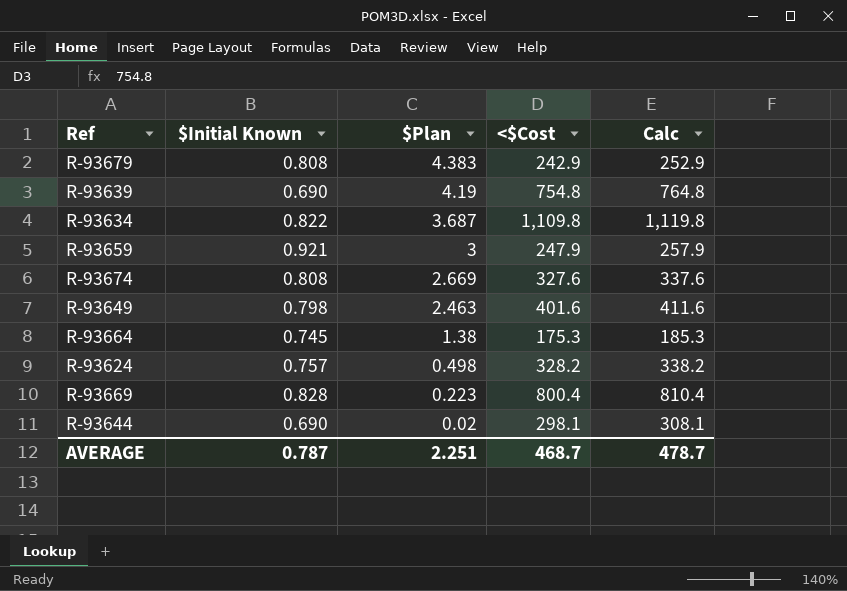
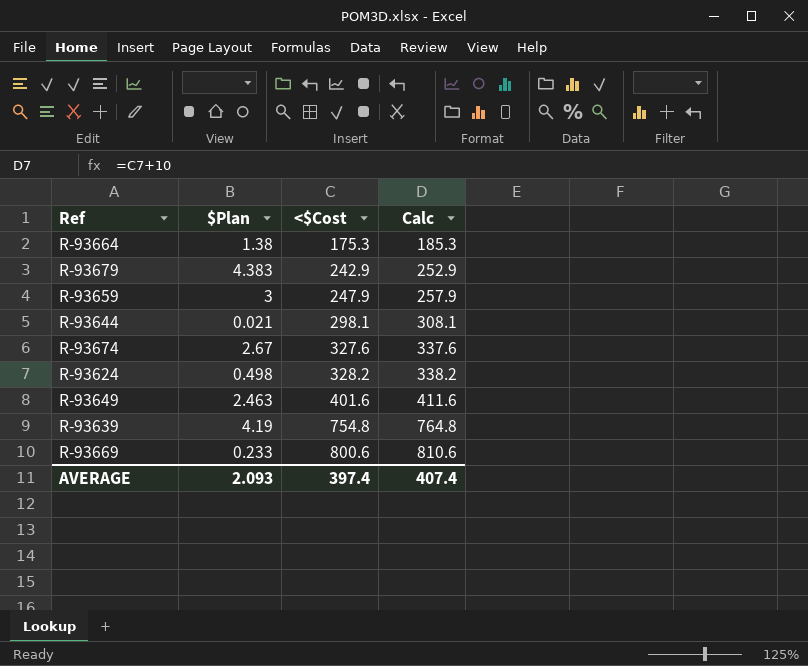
row order: $Plan descending -> <$Cost ascending
column $Initial Known | position: 2 -> none
row R-93634: 0.822 | 3.687 | 1,109.8 | 1,119.8 -> none
R-93644 | $Plan: 0.02 -> 0.021
R-93674 | $Plan: 2.669 -> 2.67
R-93669 | $Plan: 0.223 -> 0.233
R-93669 | <$Cost: 800.4 -> 800.6
R-93669 | Calc: 810.4 -> 810.6
AVERAGE | $Plan: 2.251 -> 2.093
AVERAGE | <$Cost: 468.7 -> 397.4
AVERAGE | Calc: 478.7 -> 407.4

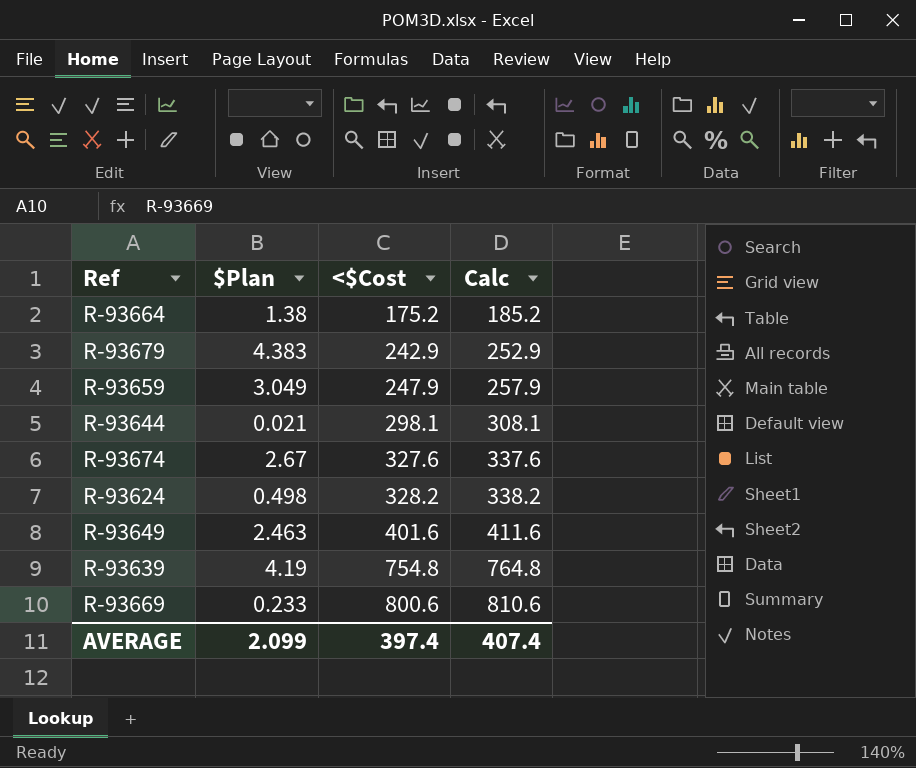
R-93664 | <$Cost: 175.3 -> 175.2
R-93664 | Calc: 185.3 -> 185.2
R-93659 | $Plan: 3 -> 3.049
AVERAGE | $Plan: 2.093 -> 2.099

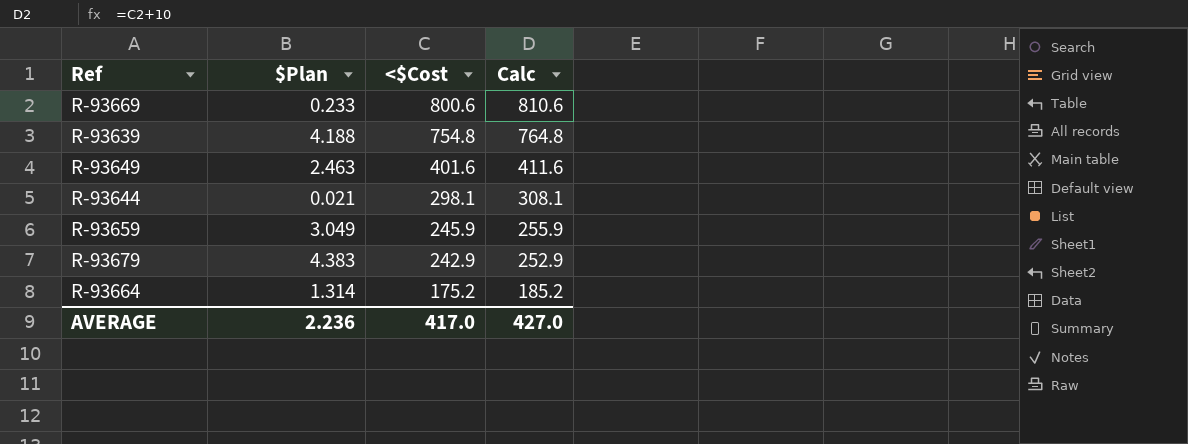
row order: <$Cost ascending -> <$Cost descending
row R-93674: 2.67 | 327.6 | 337.6 -> none
row R-93624: 0.498 | 328.2 | 338.2 -> none
R-93639 | $Plan: 4.19 -> 4.188
R-93659 | <$Cost: 247.9 -> 245.9
R-93659 | Calc: 257.9 -> 255.9
R-93664 | $Plan: 1.38 -> 1.314
AVERAGE | $Plan: 2.099 -> 2.236
AVERAGE | <$Cost: 397.4 -> 417.0
AVERAGE | Calc: 407.4 -> 427.0

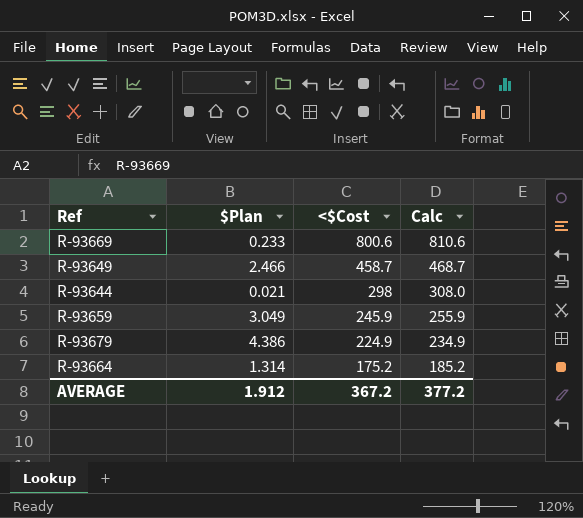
row R-93639: 4.188 | 754.8 | 764.8 -> none
R-93649 | $Plan: 2.463 -> 2.466
R-93649 | <$Cost: 401.6 -> 458.7
R-93649 | Calc: 411.6 -> 468.7
R-93644 | <$Cost: 298.1 -> 298
R-93644 | Calc: 308.1 -> 308.0
R-93679 | $Plan: 4.383 -> 4.386
R-93679 | <$Cost: 242.9 -> 224.9
R-93679 | Calc: 252.9 -> 234.9
AVERAGE | $Plan: 2.236 -> 1.912
AVERAGE | <$Cost: 417.0 -> 367.2
AVERAGE | Calc: 427.0 -> 377.2

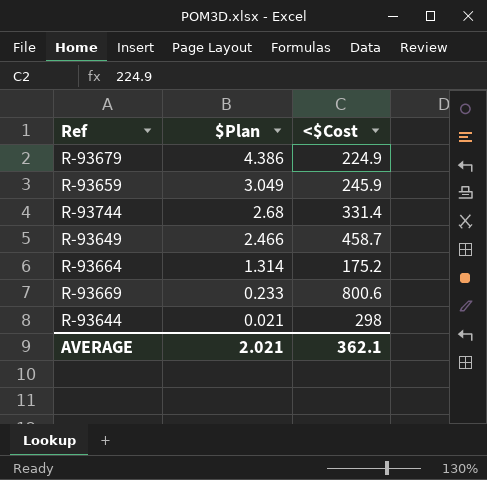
row order: <$Cost descending -> $Plan descending
column Calc | formula: [<$Cost] + 10 -> none
row R-93744: none -> 2.68 | 331.4
AVERAGE | $Plan: 1.912 -> 2.021
AVERAGE | <$Cost: 367.2 -> 362.1

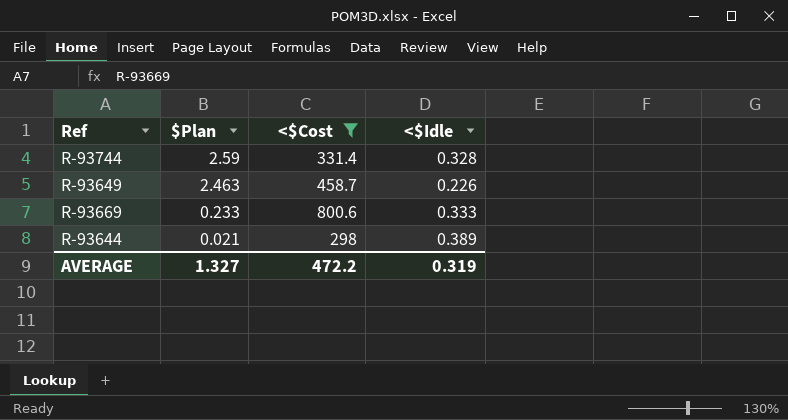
filter: none -> <$Cost >= 298
column <$Idle | position: none -> 4
R-93744 | $Plan: 2.68 -> 2.59
R-93649 | $Plan: 2.466 -> 2.463
AVERAGE | $Plan: 2.021 -> 1.327
AVERAGE | <$Cost: 362.1 -> 472.2

